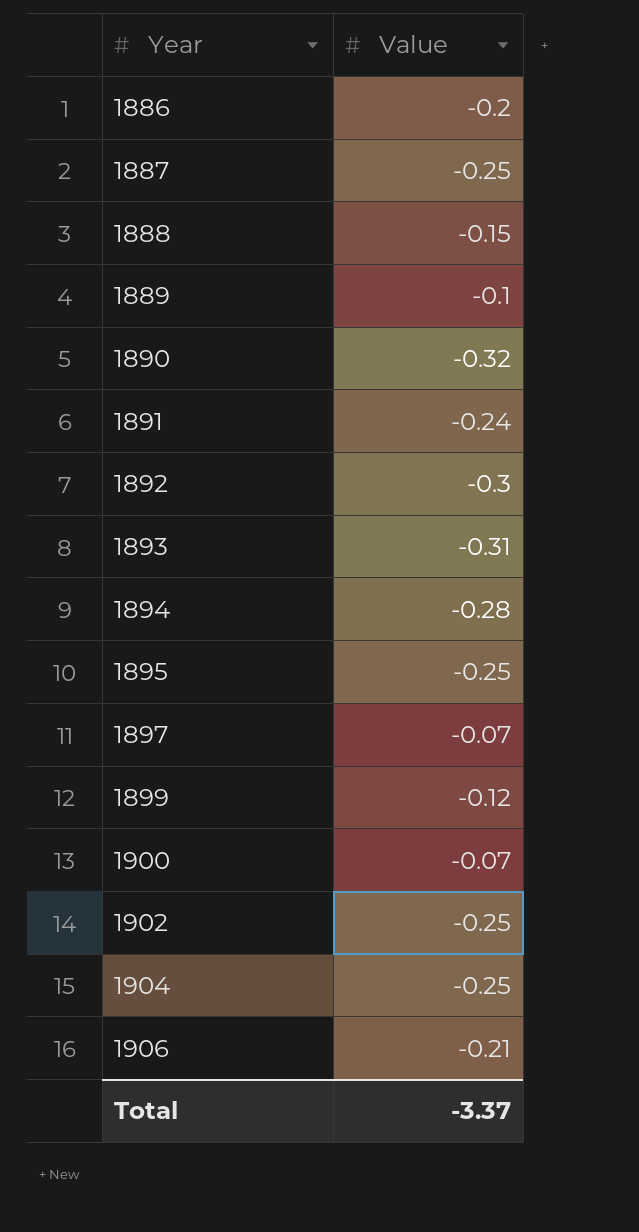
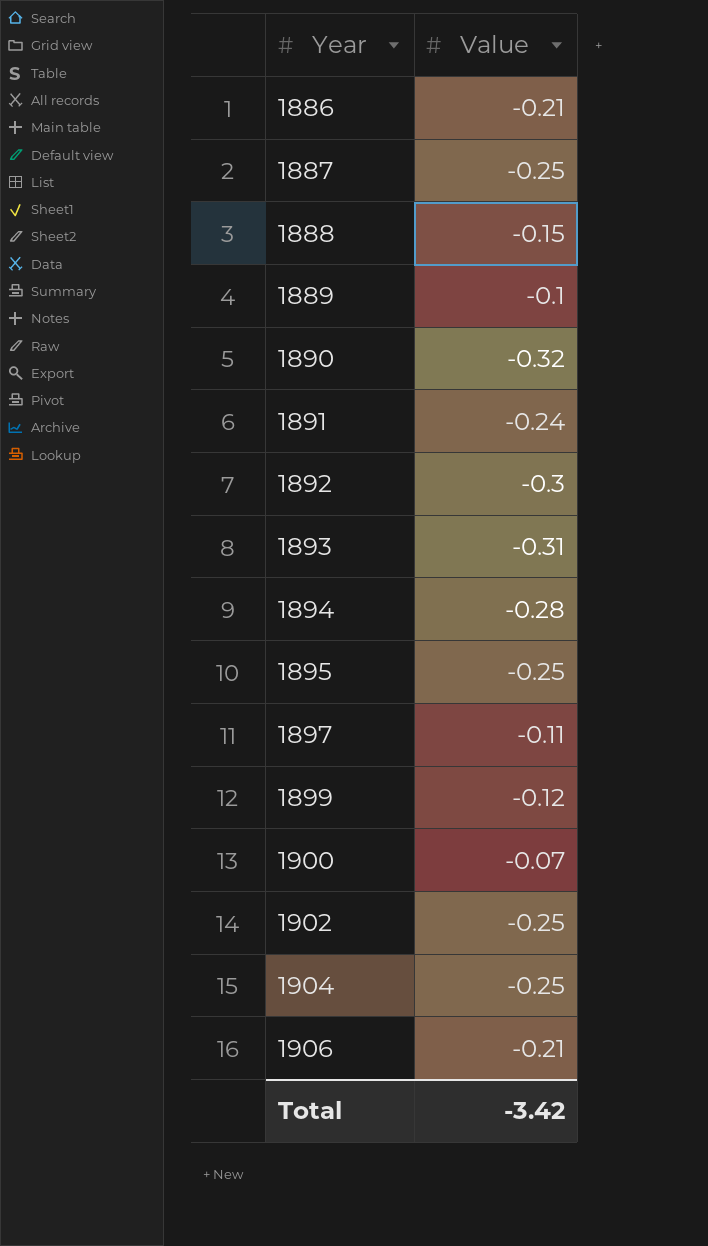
1886 | Value: -0.2 -> -0.21
1897 | Value: -0.07 -> -0.11
Total | Value: -3.37 -> -3.42

